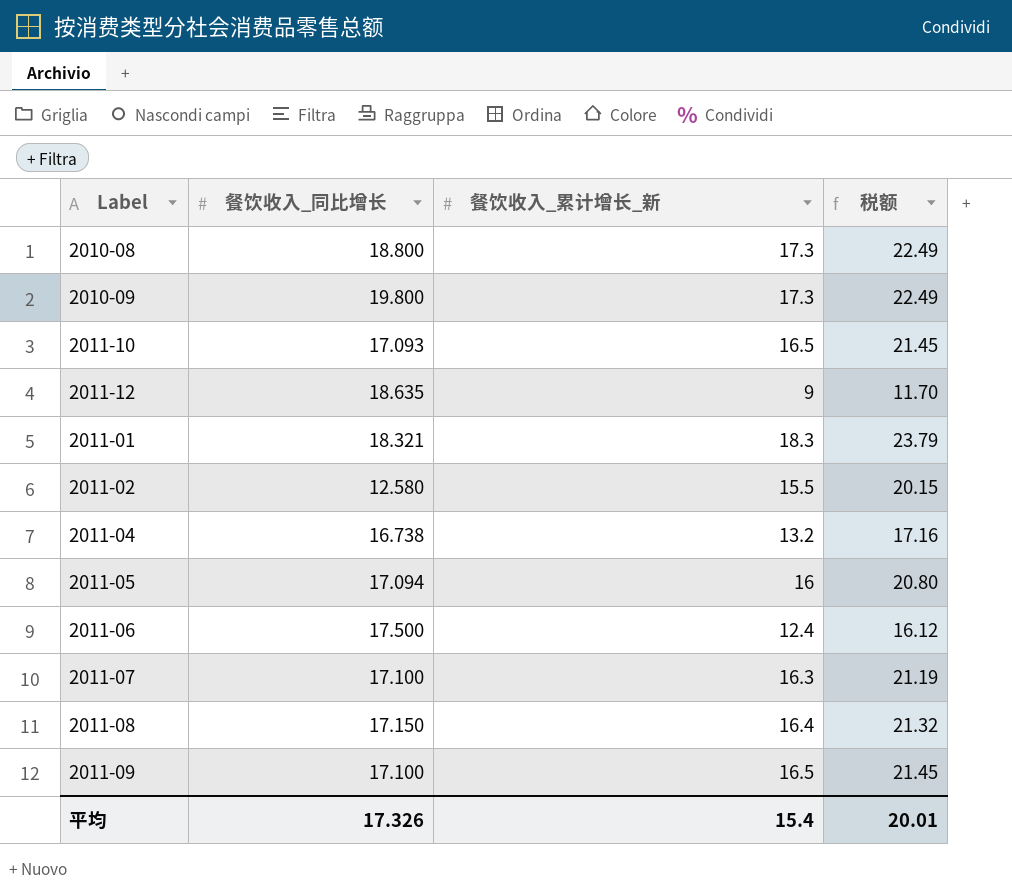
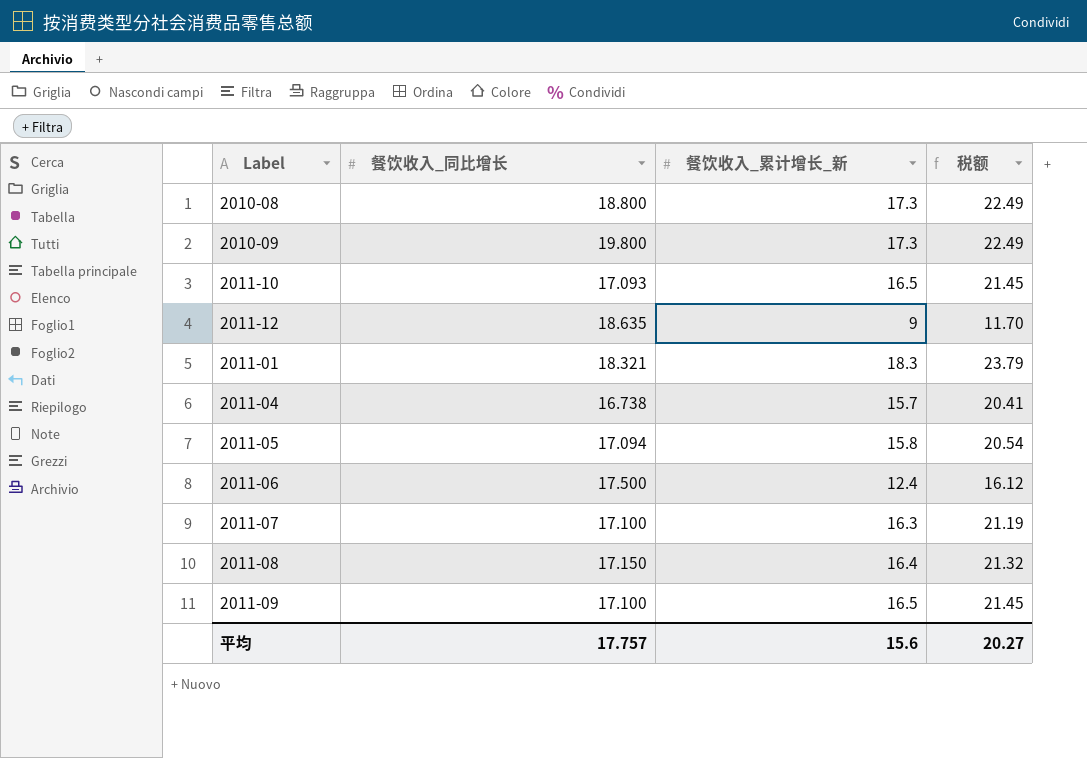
row 2011-02: 12.580 | 15.5 | 20.15 -> none
2011-04 | 餐饮收入_累计增长_新: 13.2 -> 15.7
2011-04 | 税额: 17.16 -> 20.41
2011-05 | 餐饮收入_累计增长_新: 16 -> 15.8
2011-05 | 税额: 20.80 -> 20.54
平均 | 餐饮收入_同比增长: 17.326 -> 17.757
平均 | 餐饮收入_累计增长_新: 15.4 -> 15.6
平均 | 税额: 20.01 -> 20.27

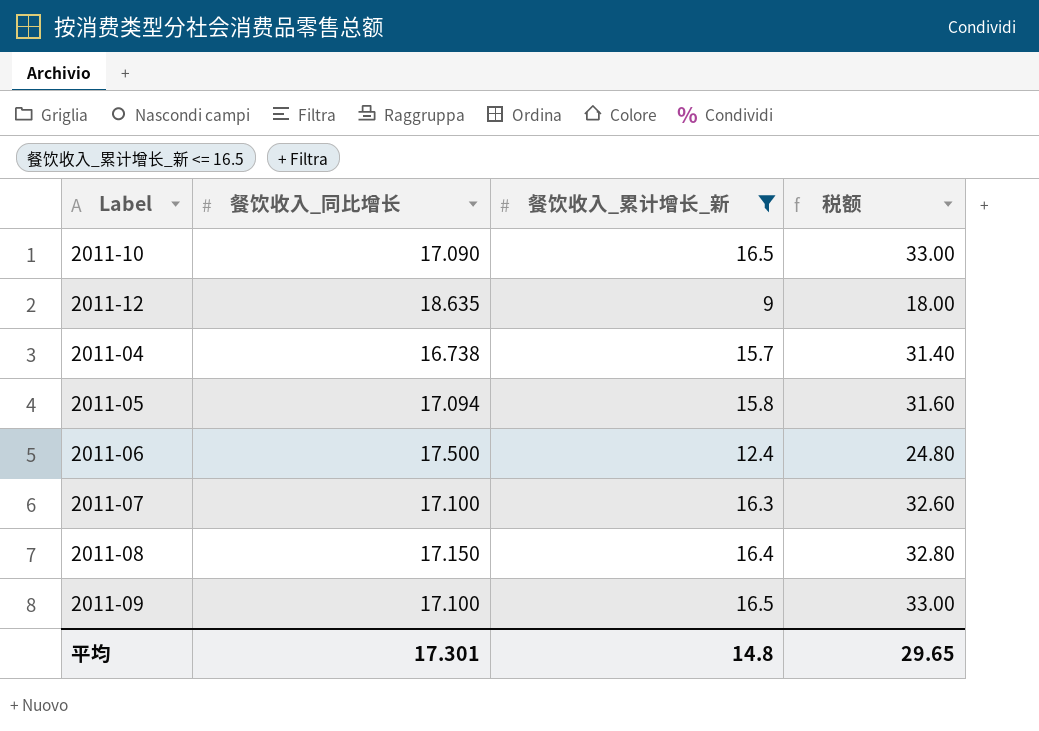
filter: none -> 餐饮收入_累计增长_新 <= 16.5
column 税额 | formula: [餐饮收入_累计增长_新] * 1.3 -> [餐饮收入_累计增长_新] * 2
2011-10 | 餐饮收入_同比增长: 17.093 -> 17.090
平均 | 餐饮收入_同比增长: 17.757 -> 17.301
平均 | 餐饮收入_累计增长_新: 15.6 -> 14.8
平均 | 税额: 20.27 -> 29.65

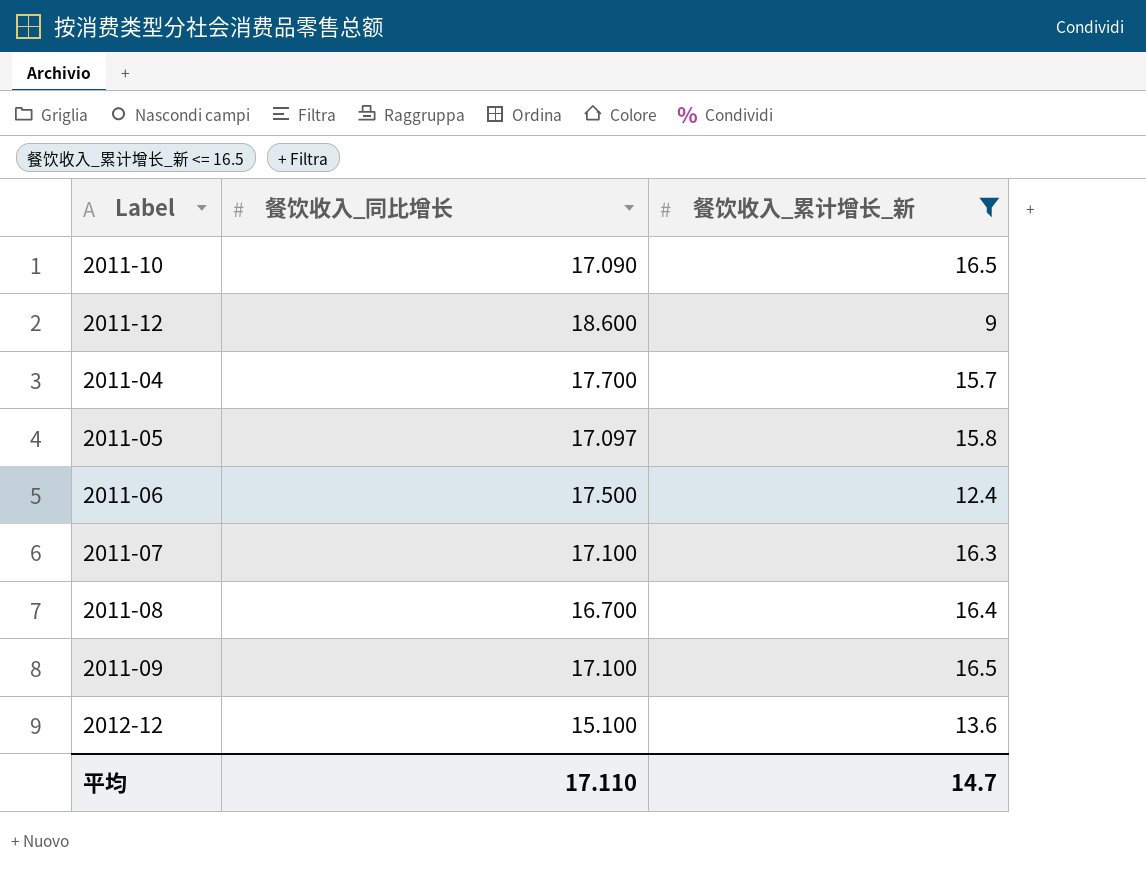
column 税额 | formula: [餐饮收入_累计增长_新] * 2 -> none
2011-12 | 餐饮收入_同比增长: 18.635 -> 18.600
2011-04 | 餐饮收入_同比增长: 16.738 -> 17.700
2011-05 | 餐饮收入_同比增长: 17.094 -> 17.097
2011-08 | 餐饮收入_同比增长: 17.150 -> 16.700
row 2012-12: none -> 15.100 | 13.6
平均 | 餐饮收入_同比增长: 17.301 -> 17.110
平均 | 餐饮收入_累计增长_新: 14.8 -> 14.7

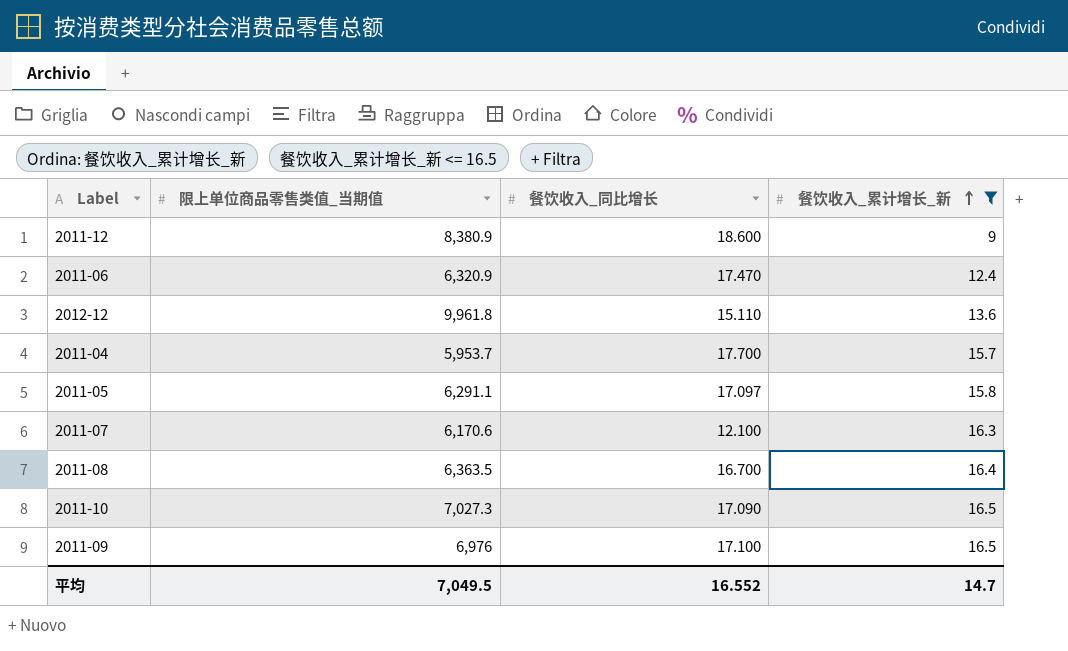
row order: none -> 餐饮收入_累计增长_新 ascending
column 限上单位商品零售类值_当期值 | position: none -> 2
2011-06 | 餐饮收入_同比增长: 17.500 -> 17.470
2012-12 | 餐饮收入_同比增长: 15.100 -> 15.110
2011-07 | 餐饮收入_同比增长: 17.100 -> 12.100
平均 | 餐饮收入_同比增长: 17.110 -> 16.552

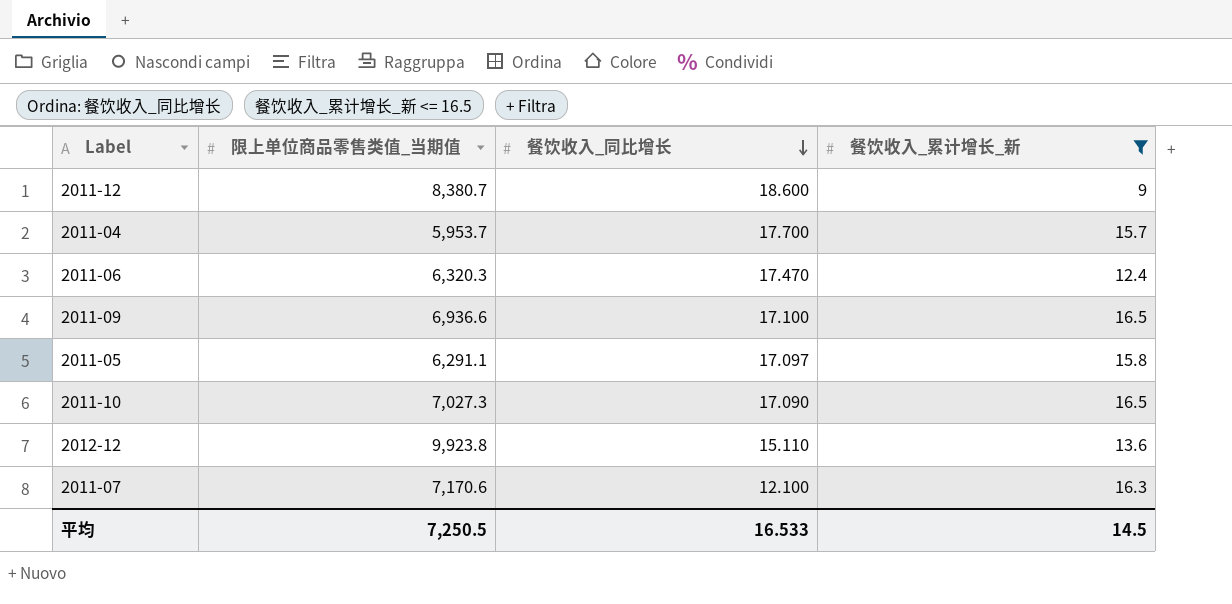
row order: 餐饮收入_累计增长_新 ascending -> 餐饮收入_同比增长 descending
row 2011-08: 6,363.5 | 16.700 | 16.4 -> none
2011-12 | 限上单位商品零售类值_当期值: 8,380.9 -> 8,380.7
2011-06 | 限上单位商品零售类值_当期值: 6,320.9 -> 6,320.3
2011-09 | 限上单位商品零售类值_当期值: 6,976 -> 6,936.6
2012-12 | 限上单位商品零售类值_当期值: 9,961.8 -> 9,923.8
2011-07 | 限上单位商品零售类值_当期值: 6,170.6 -> 7,170.6
平均 | 限上单位商品零售类值_当期值: 7,049.5 -> 7,250.5
平均 | 餐饮收入_同比增长: 16.552 -> 16.533
平均 | 餐饮收入_累计增长_新: 14.7 -> 14.5

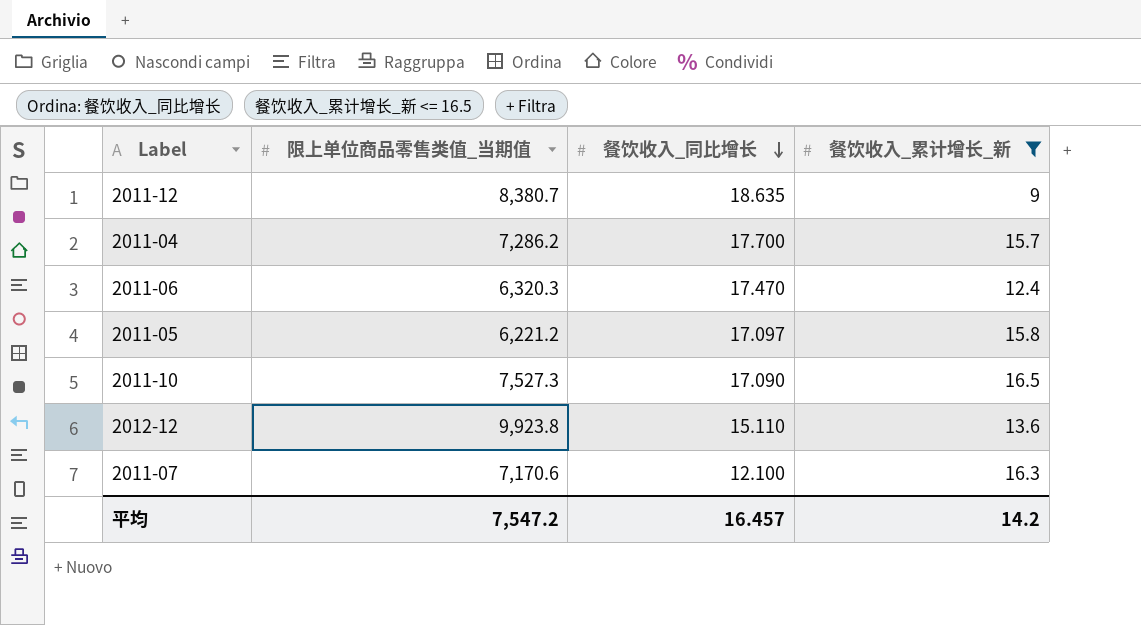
row 2011-09: 6,936.6 | 17.100 | 16.5 -> none
2011-12 | 餐饮收入_同比增长: 18.600 -> 18.635
2011-04 | 限上单位商品零售类值_当期值: 5,953.7 -> 7,286.2
2011-05 | 限上单位商品零售类值_当期值: 6,291.1 -> 6,221.2
2011-10 | 限上单位商品零售类值_当期值: 7,027.3 -> 7,527.3
平均 | 限上单位商品零售类值_当期值: 7,250.5 -> 7,547.2
平均 | 餐饮收入_同比增长: 16.533 -> 16.457
平均 | 餐饮收入_累计增长_新: 14.5 -> 14.2

